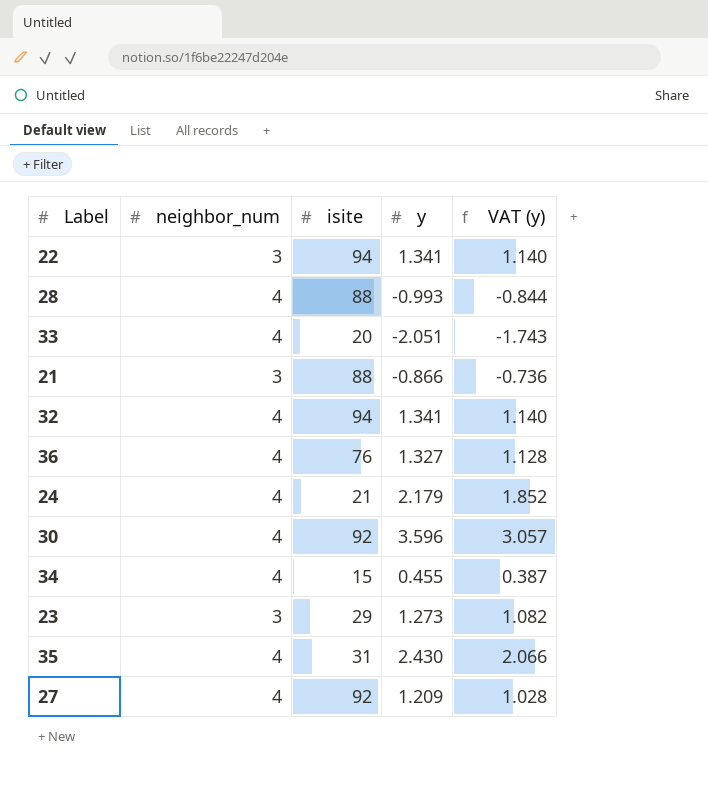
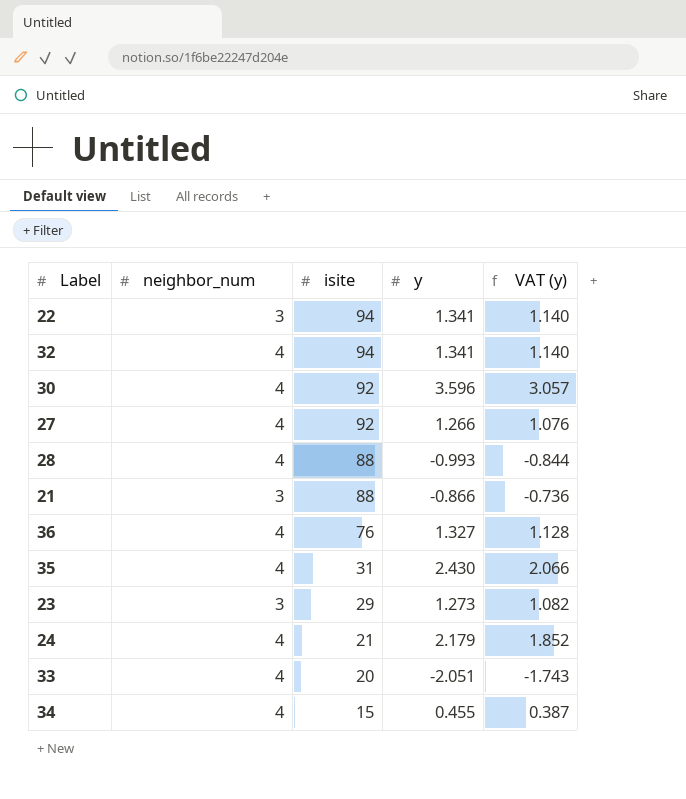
row order: none -> isite descending
27 | y: 1.209 -> 1.266
27 | VAT (y): 1.028 -> 1.076

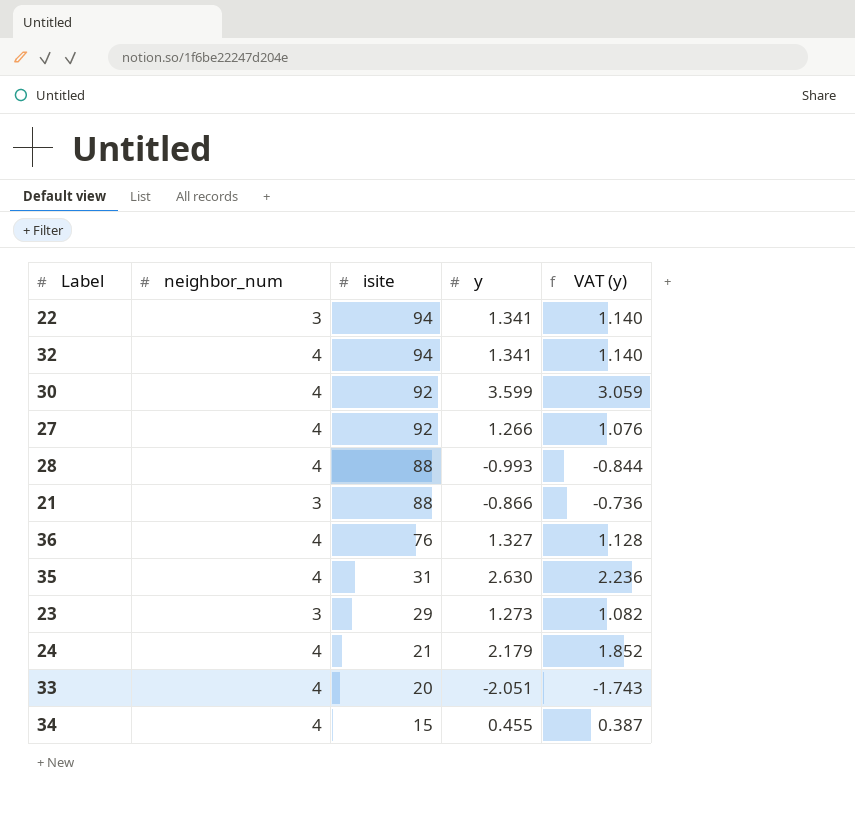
30 | y: 3.596 -> 3.599
30 | VAT (y): 3.057 -> 3.059
35 | y: 2.430 -> 2.630
35 | VAT (y): 2.066 -> 2.236

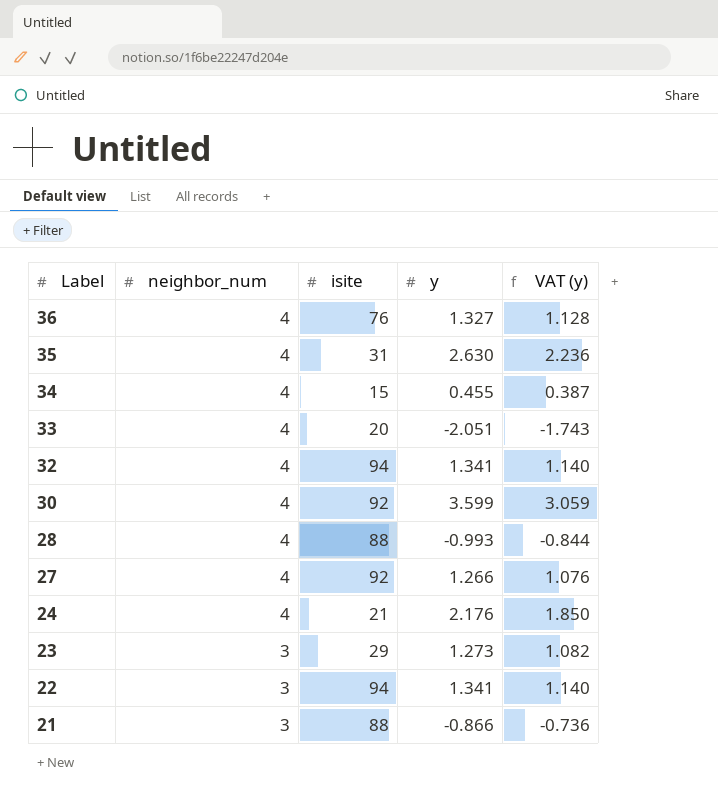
row order: isite descending -> Label descending
24 | y: 2.179 -> 2.176
24 | VAT (y): 1.852 -> 1.850

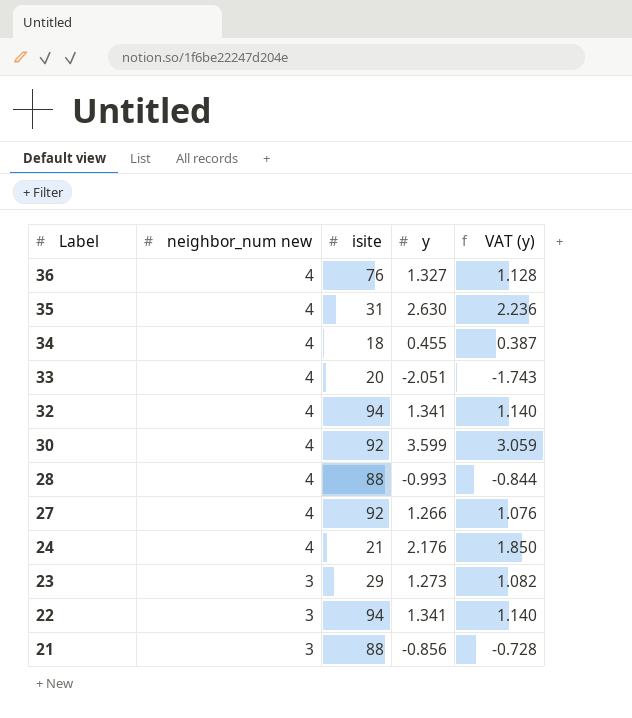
column name: neighbor_num -> neighbor_num new
34 | isite: 15 -> 18
21 | y: -0.866 -> -0.856
21 | VAT (y): -0.736 -> -0.728

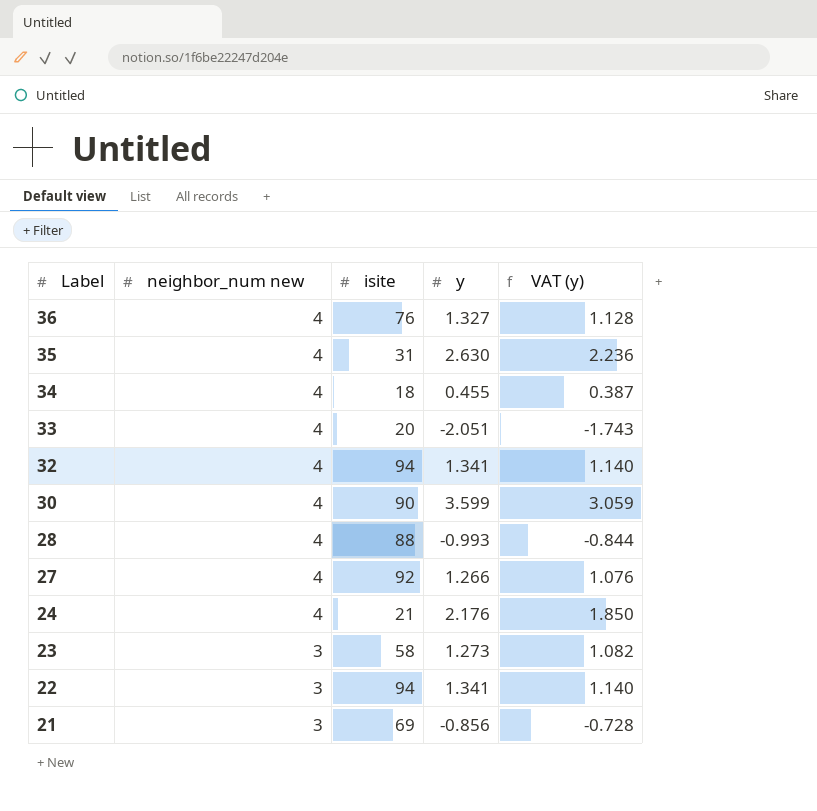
30 | isite: 92 -> 90
23 | isite: 29 -> 58
21 | isite: 88 -> 69

